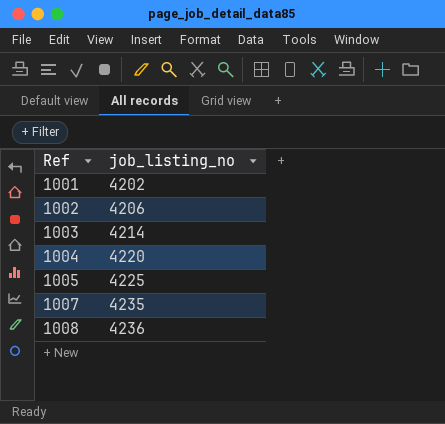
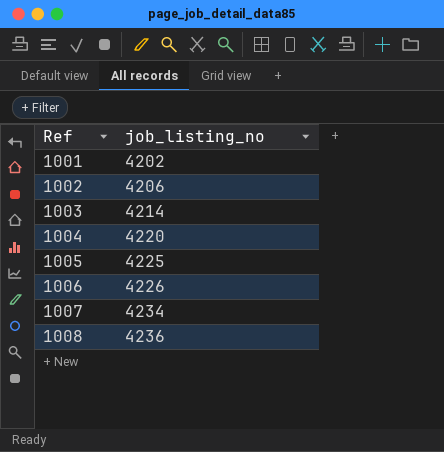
row 1006: none -> 4226
1007 | job_listing_no: 4235 -> 4234

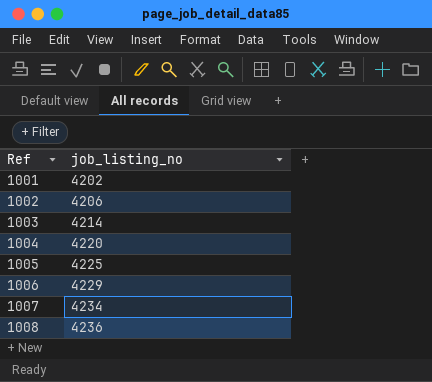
1006 | job_listing_no: 4226 -> 4229

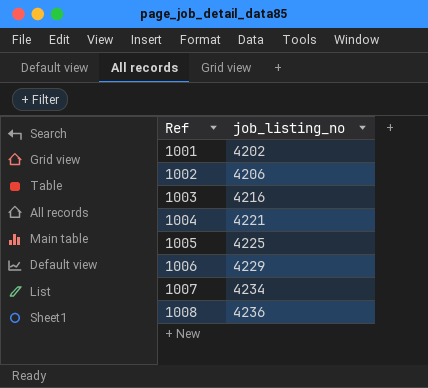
1003 | job_listing_no: 4214 -> 4216
1004 | job_listing_no: 4220 -> 4221

